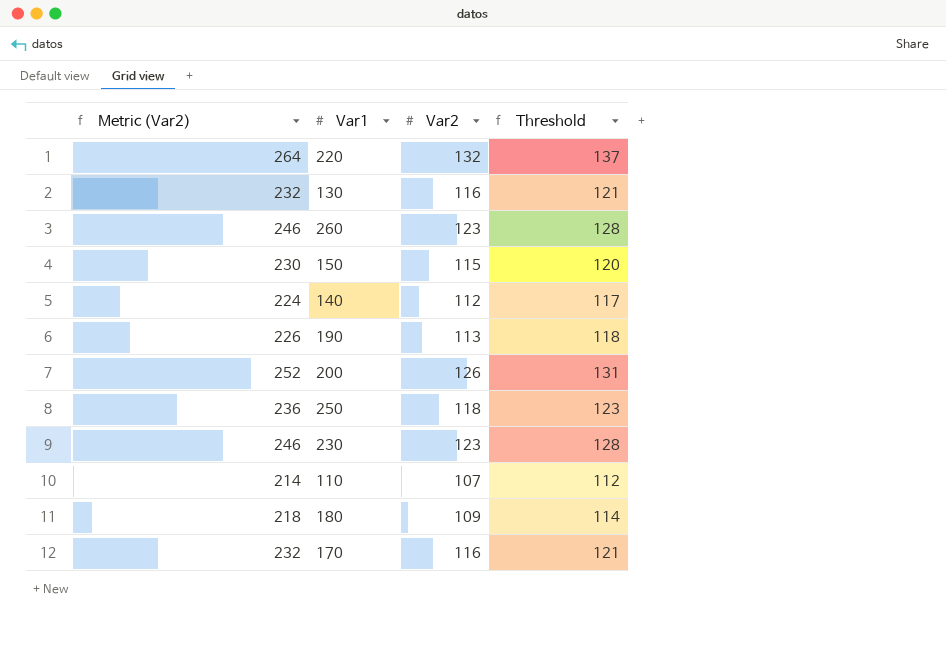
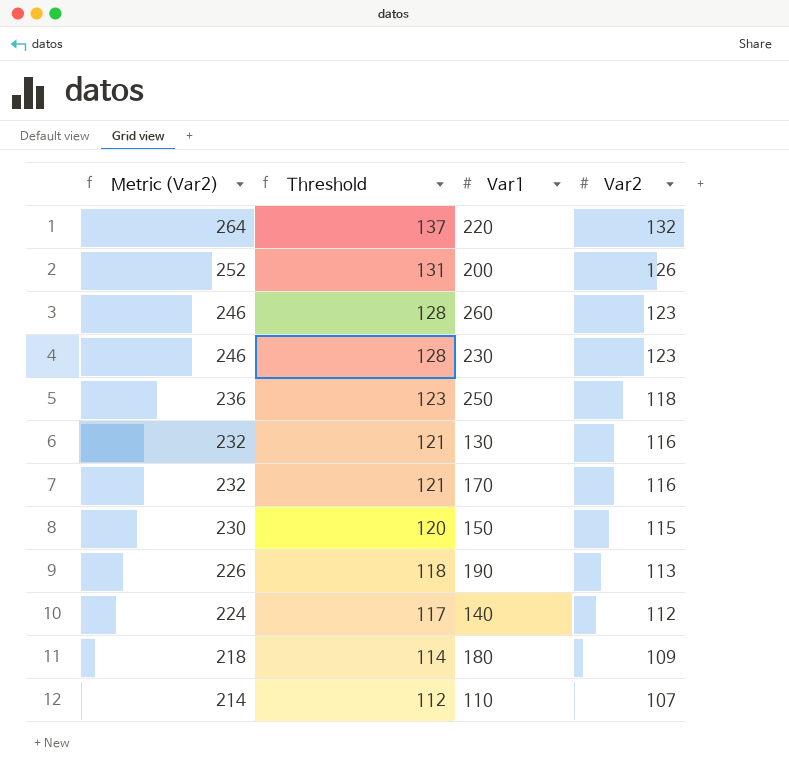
row order: none -> Metric (Var2) descending
column Threshold | position: 4 -> 2

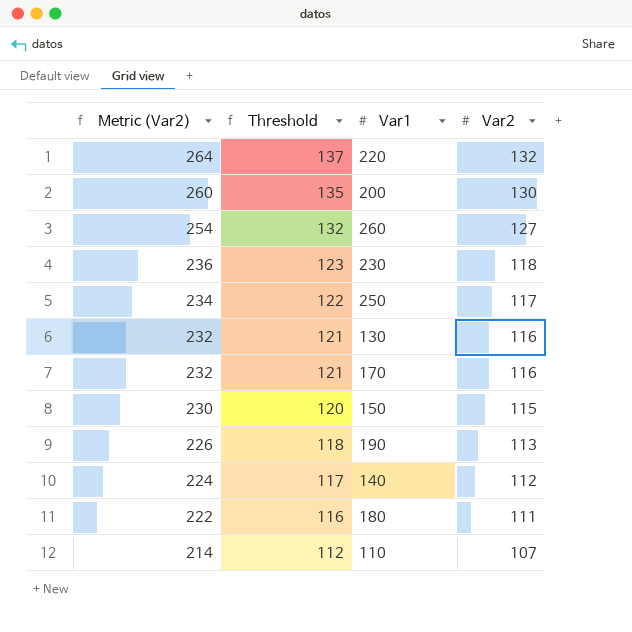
200 | Metric (Var2): 252 -> 260
200 | Threshold: 131 -> 135
200 | Var2: 126 -> 130
260 | Metric (Var2): 246 -> 254
260 | Threshold: 128 -> 132
260 | Var2: 123 -> 127
230 | Metric (Var2): 246 -> 236
230 | Threshold: 128 -> 123
230 | Var2: 123 -> 118
250 | Metric (Var2): 236 -> 234
250 | Threshold: 123 -> 122
250 | Var2: 118 -> 117
180 | Metric (Var2): 218 -> 222
180 | Threshold: 114 -> 116
180 | Var2: 109 -> 111

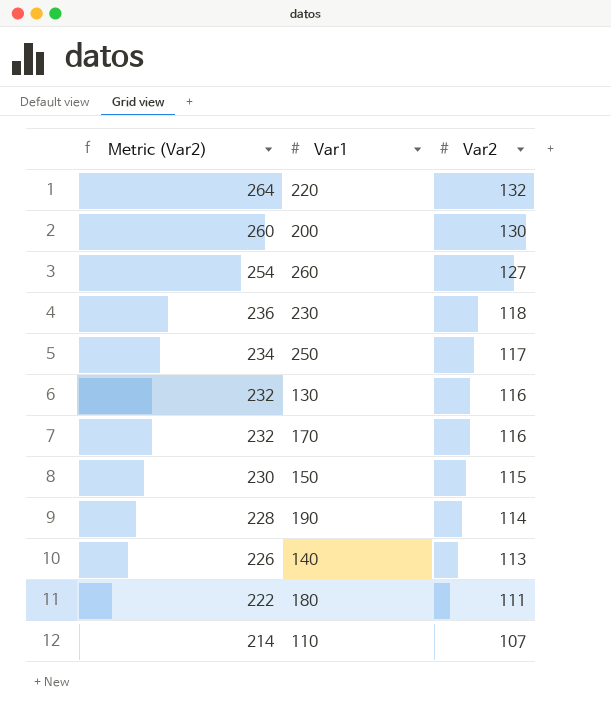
column Threshold | formula: [Var2] + 5 -> none
190 | Metric (Var2): 226 -> 228
190 | Var2: 113 -> 114
140 | Metric (Var2): 224 -> 226
140 | Var2: 112 -> 113

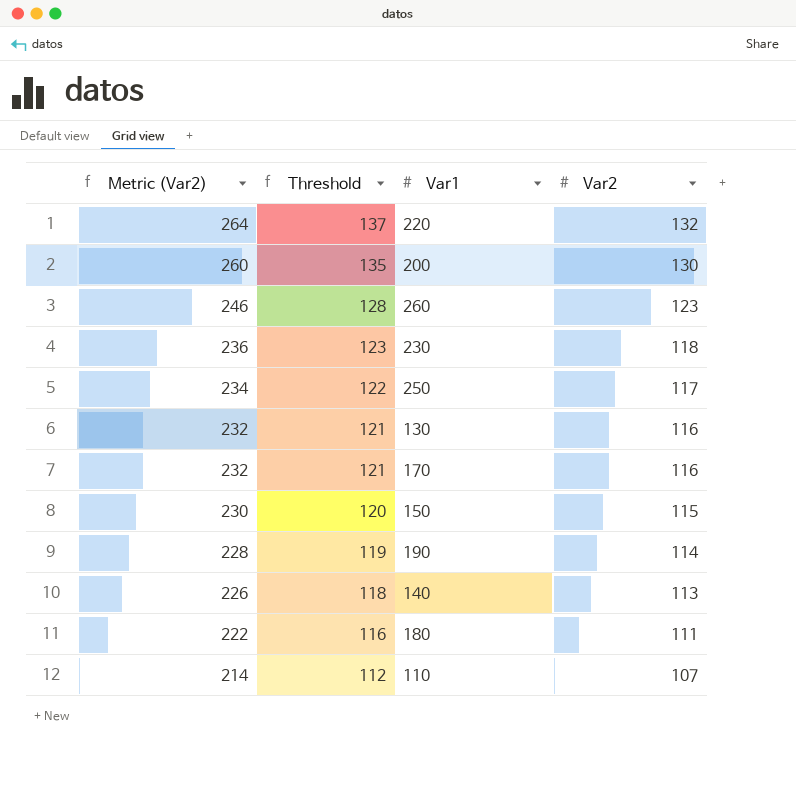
column Threshold | formula: none -> [Var2] + 5
260 | Metric (Var2): 254 -> 246
260 | Var2: 127 -> 123

